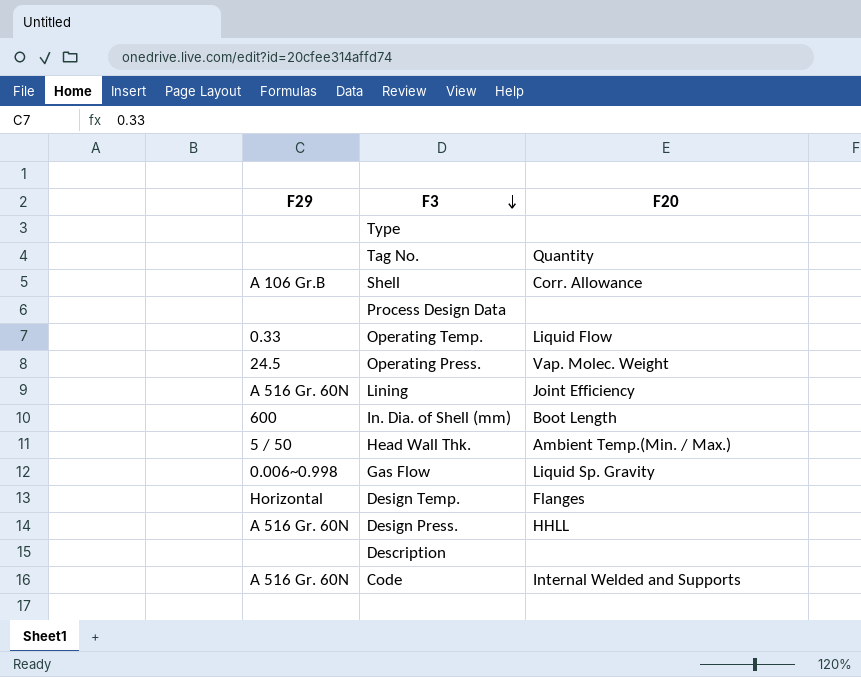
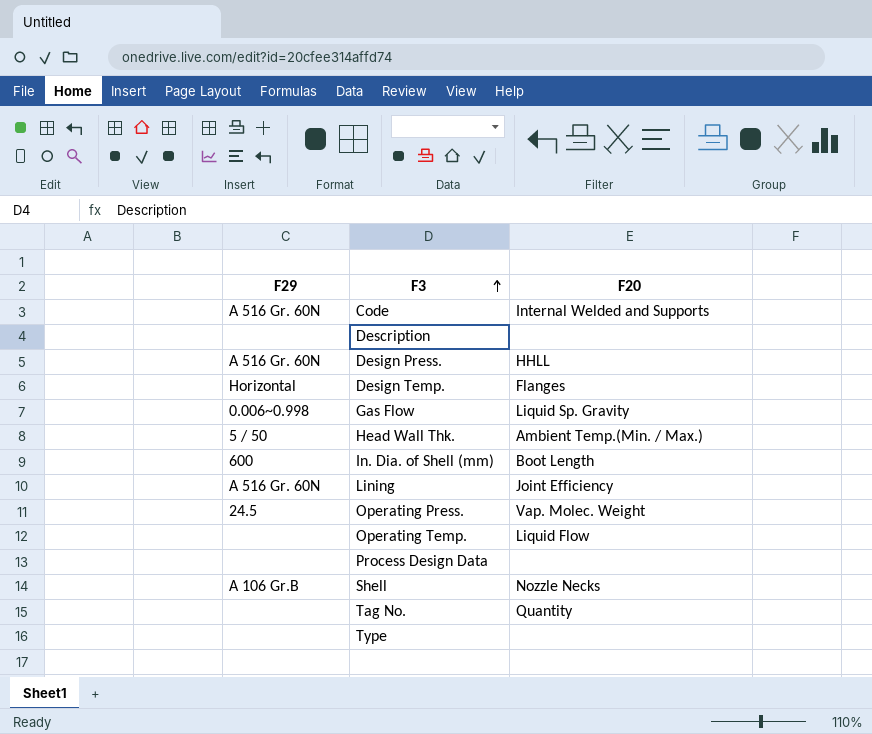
row order: F3 descending -> F3 ascending
Operating Temp. | F29: 0.33 -> none
Shell | F20: Corr. Allowance -> Nozzle Necks

